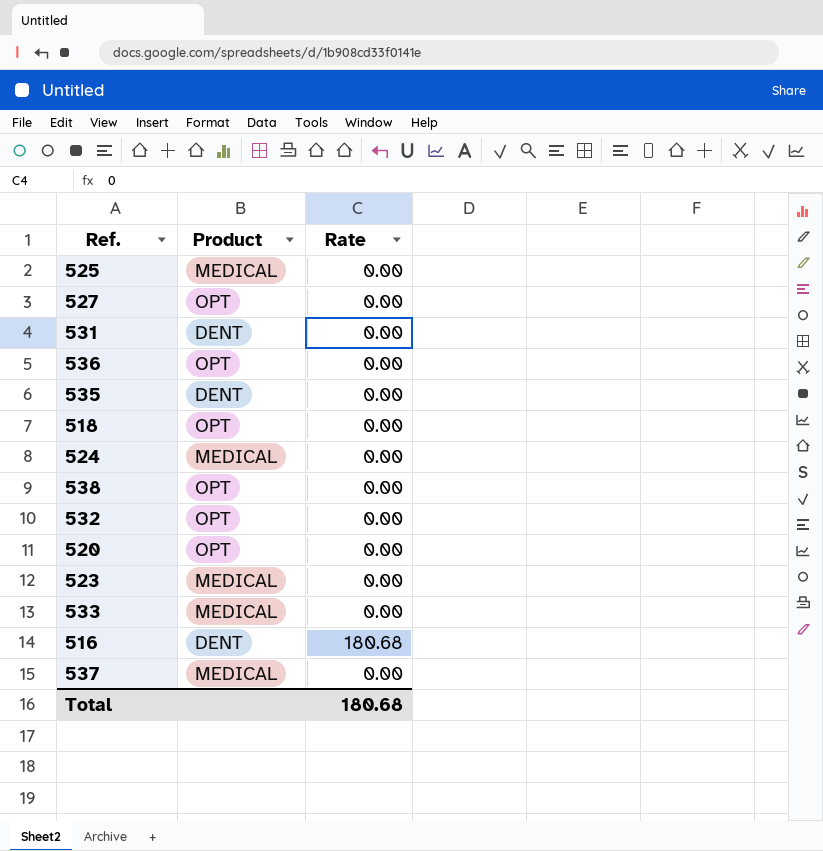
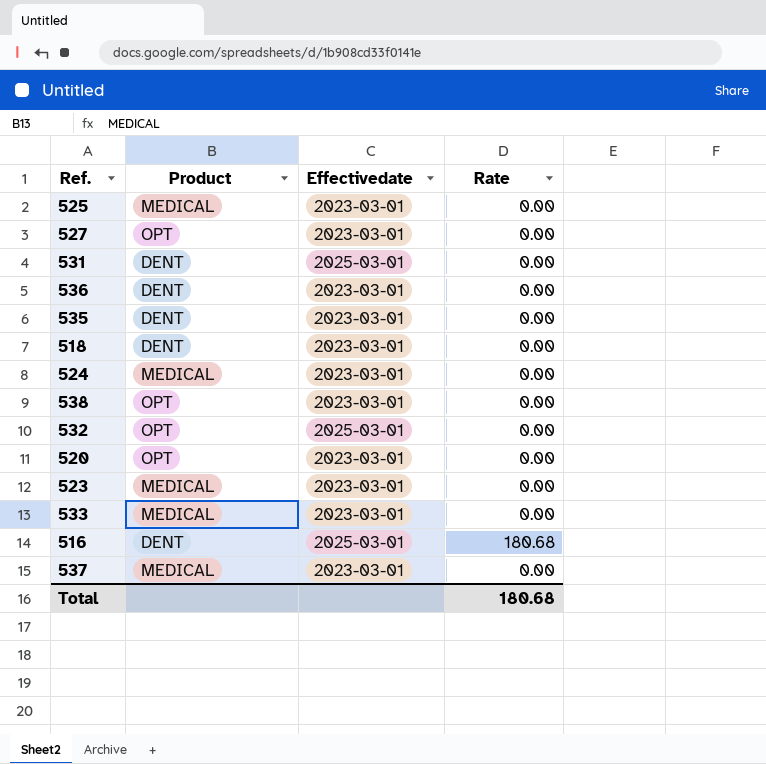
column Effectivedate | position: none -> 3
536 | Product: OPT -> DENT
518 | Product: OPT -> DENT

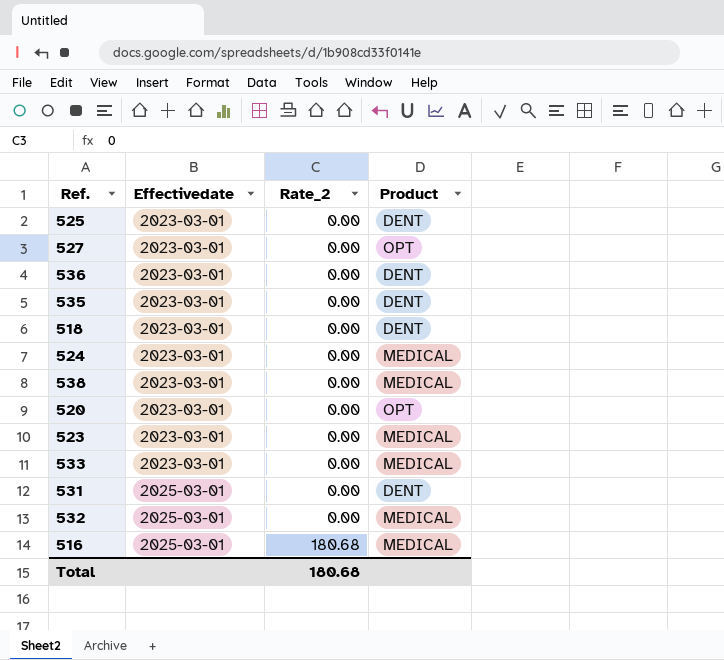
row order: none -> Effectivedate ascending
column name: Rate -> Rate_2
column Product | position: 2 -> 4
row 537: MEDICAL | 2023-03-01 | 0.00 -> none
525 | Product: MEDICAL -> DENT
538 | Product: OPT -> MEDICAL
532 | Product: OPT -> MEDICAL
516 | Product: DENT -> MEDICAL

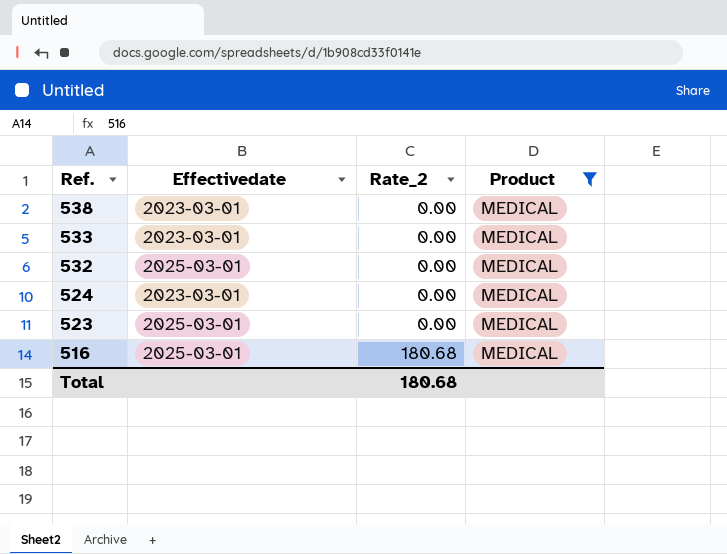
filter: none -> Product = MEDICAL
row order: Effectivedate ascending -> Ref. descending
523 | Effectivedate: 2023-03-01 -> 2025-03-01

